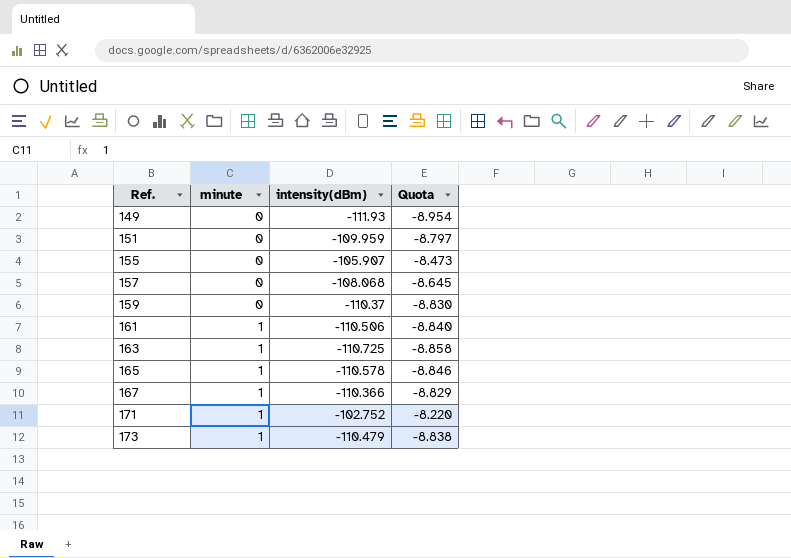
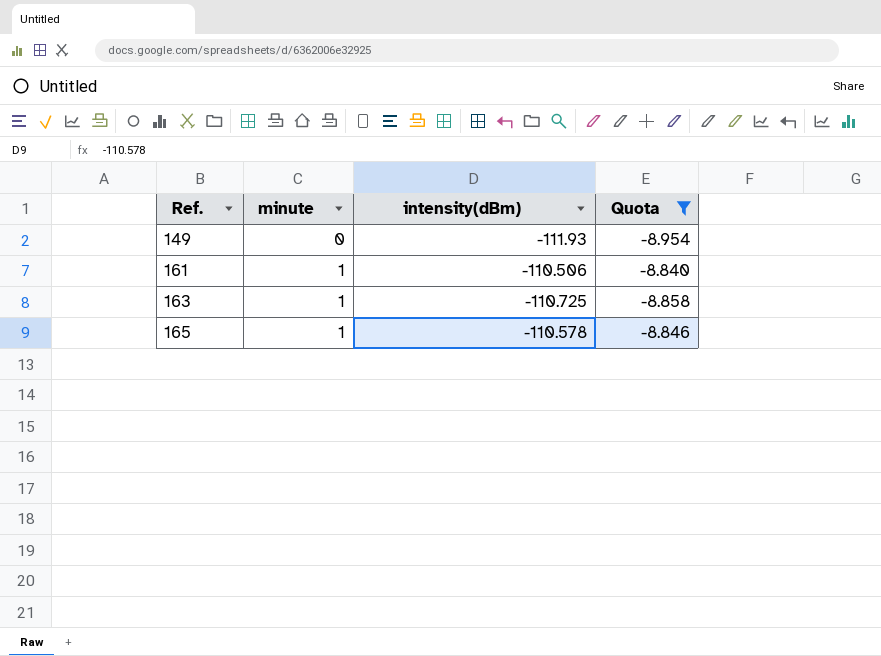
filter: none -> Quota <= -8.840

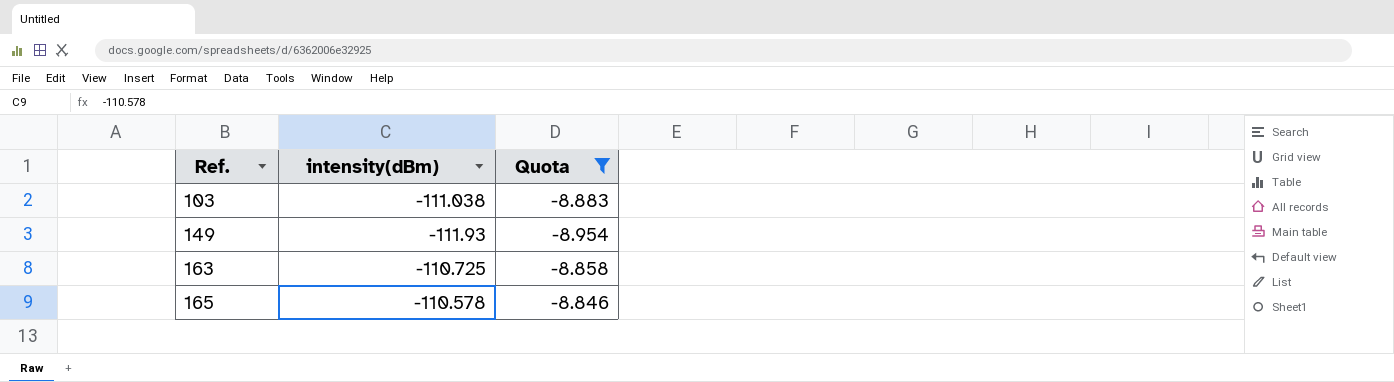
column minute | position: 2 -> none
row 161: 1 | -110.506 | -8.840 -> none
row 103: none -> -111.038 | -8.883

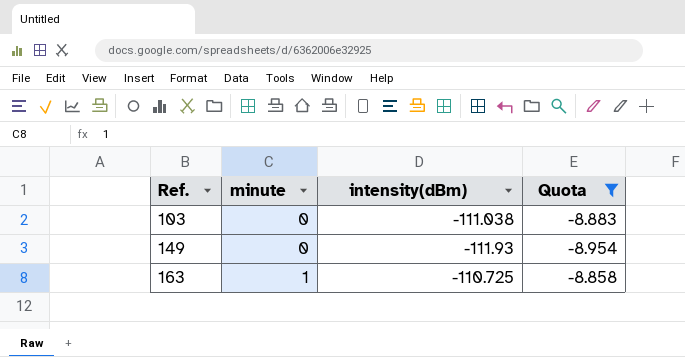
column minute | position: none -> 2
row 165: -110.578 | -8.846 -> none

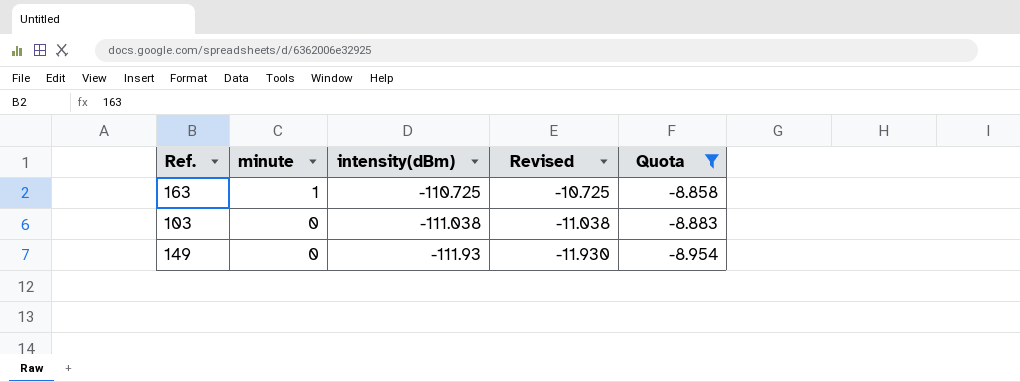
row order: Ref. ascending -> minute descending
column Revised | formula: none -> [intensity(dBm)] + 100

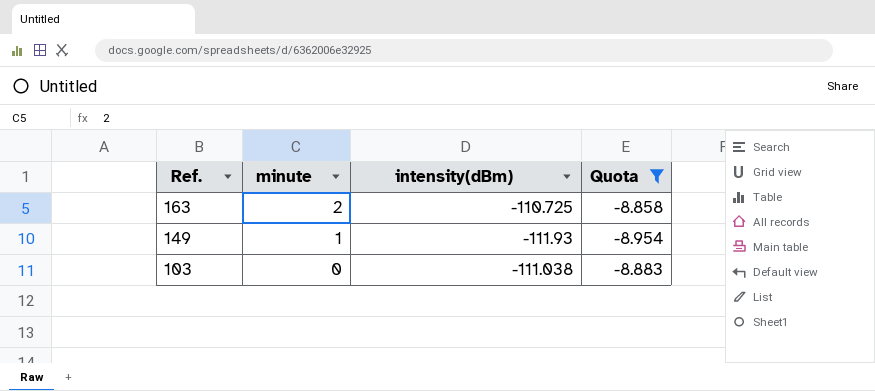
row order: minute descending -> Ref. descending
column Revised | formula: [intensity(dBm)] + 100 -> none
163 | minute: 1 -> 2
149 | minute: 0 -> 1

